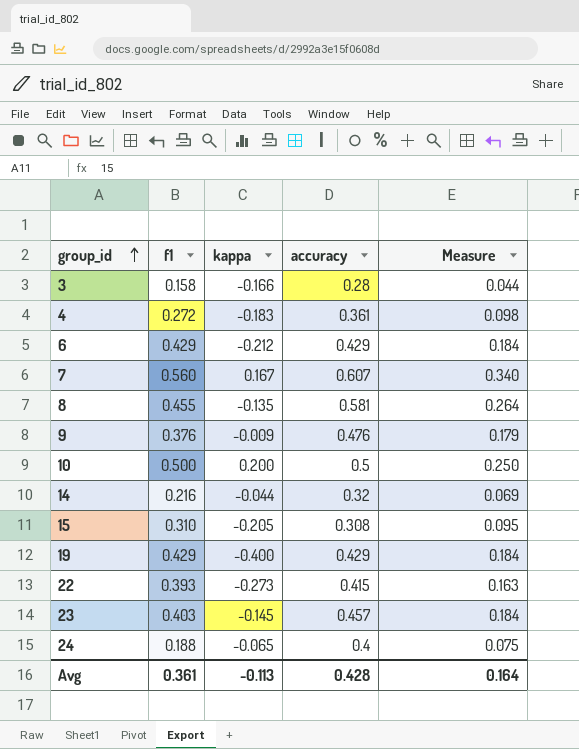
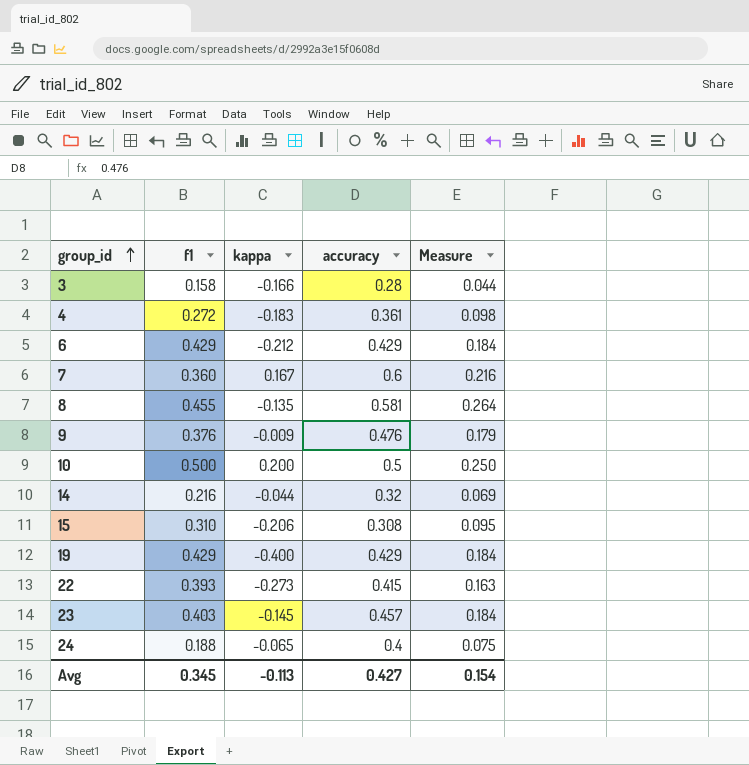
7 | f1: 0.560 -> 0.360
7 | accuracy: 0.607 -> 0.6
7 | Measure: 0.340 -> 0.216
15 | kappa: -0.205 -> -0.206
Avg | f1: 0.361 -> 0.345
Avg | accuracy: 0.428 -> 0.427
Avg | Measure: 0.164 -> 0.154

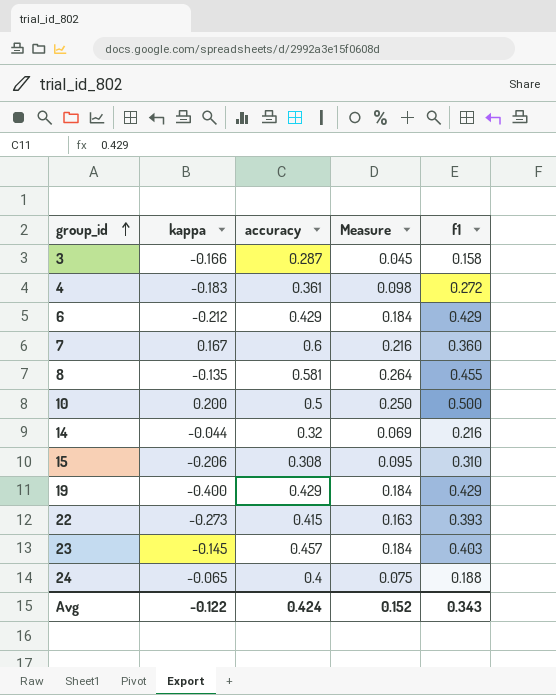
column f1 | position: 2 -> 5
row 9: 0.376 | -0.009 | 0.476 | 0.179 -> none
3 | accuracy: 0.28 -> 0.287
3 | Measure: 0.044 -> 0.045
Avg | kappa: -0.113 -> -0.122
Avg | accuracy: 0.427 -> 0.424
Avg | Measure: 0.154 -> 0.152
Avg | f1: 0.345 -> 0.343

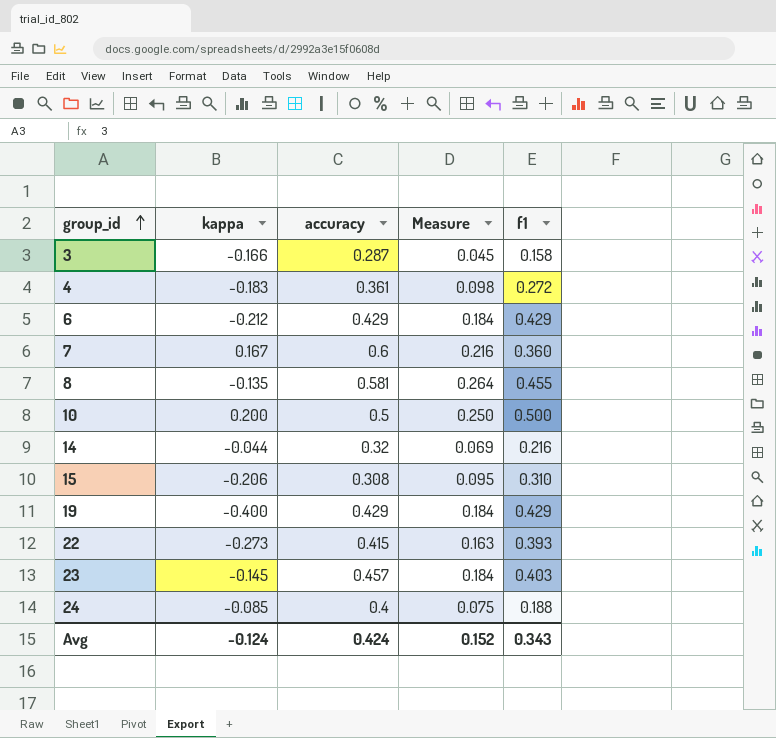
24 | kappa: -0.065 -> -0.085
Avg | kappa: -0.122 -> -0.124

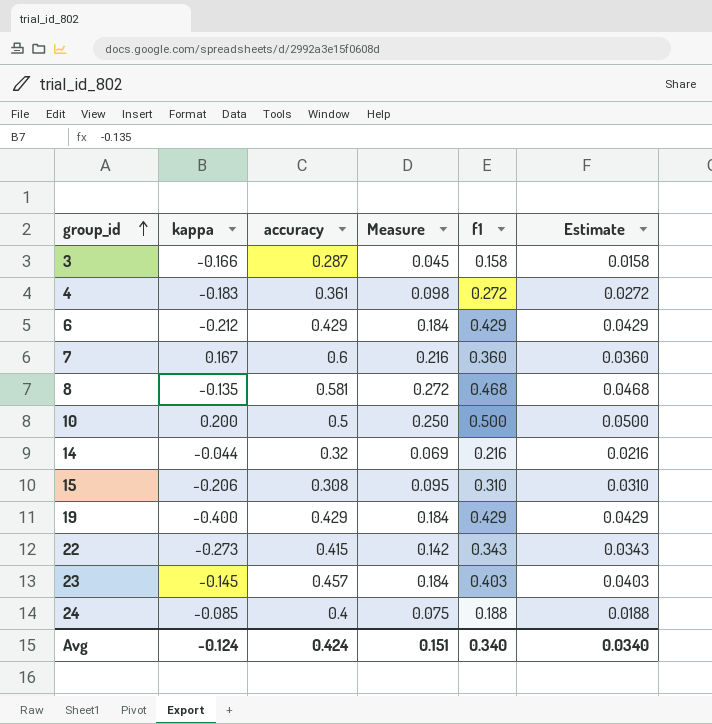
column Estimate | formula: none -> [f1] * 0.1
8 | Measure: 0.264 -> 0.272
8 | f1: 0.455 -> 0.468
22 | Measure: 0.163 -> 0.142
22 | f1: 0.393 -> 0.343
Avg | Measure: 0.152 -> 0.151
Avg | f1: 0.343 -> 0.340

